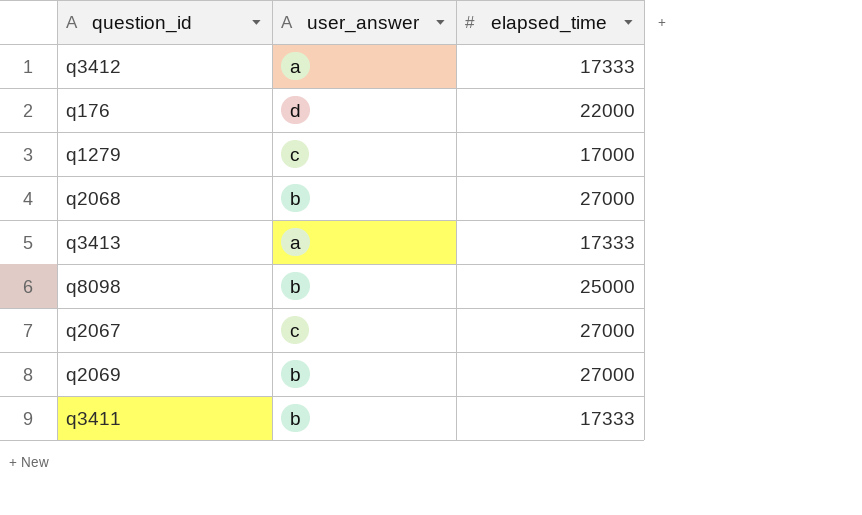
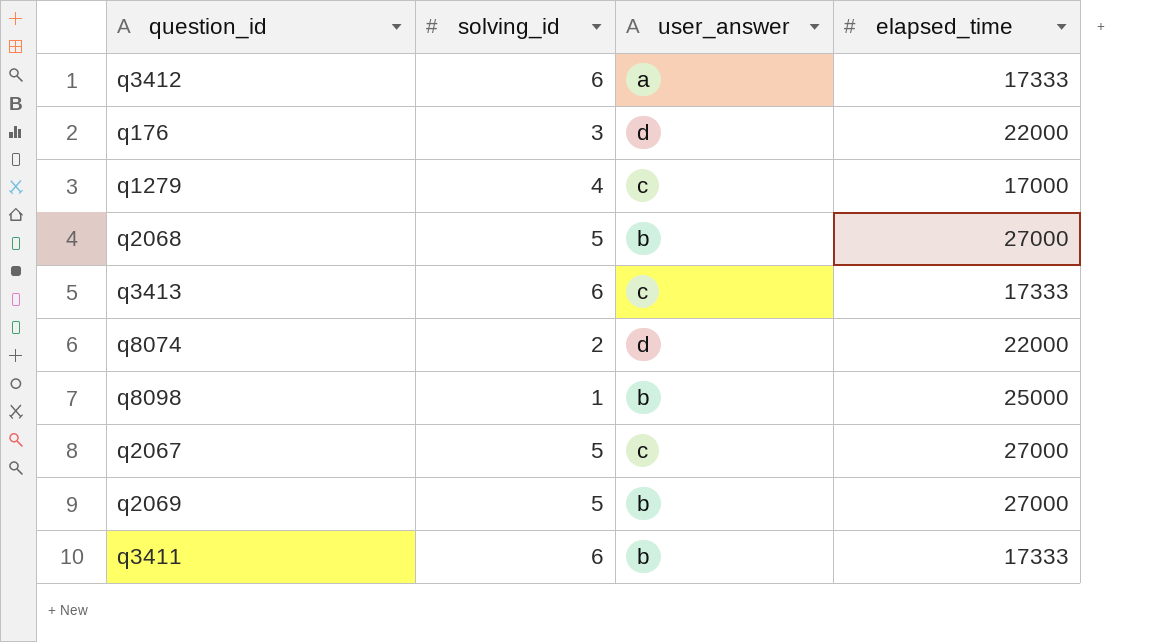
column solving_id | position: none -> 2
q3413 | user_answer: a -> c
row q8074: none -> 2 | d | 22000

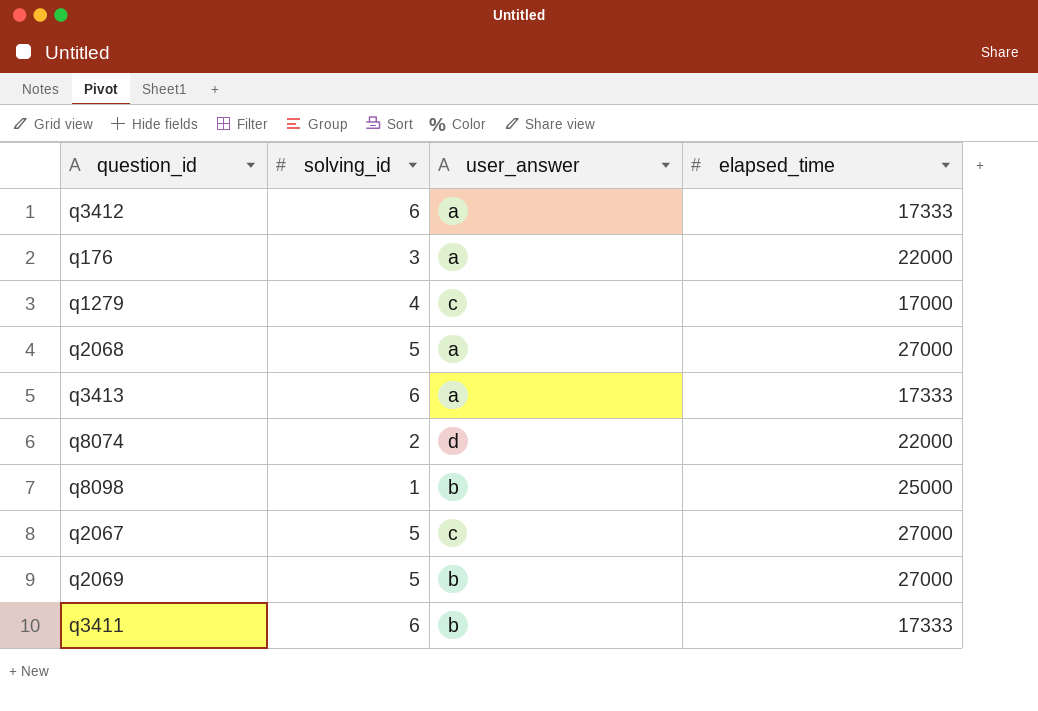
q176 | user_answer: d -> a
q2068 | user_answer: b -> a
q3413 | user_answer: c -> a

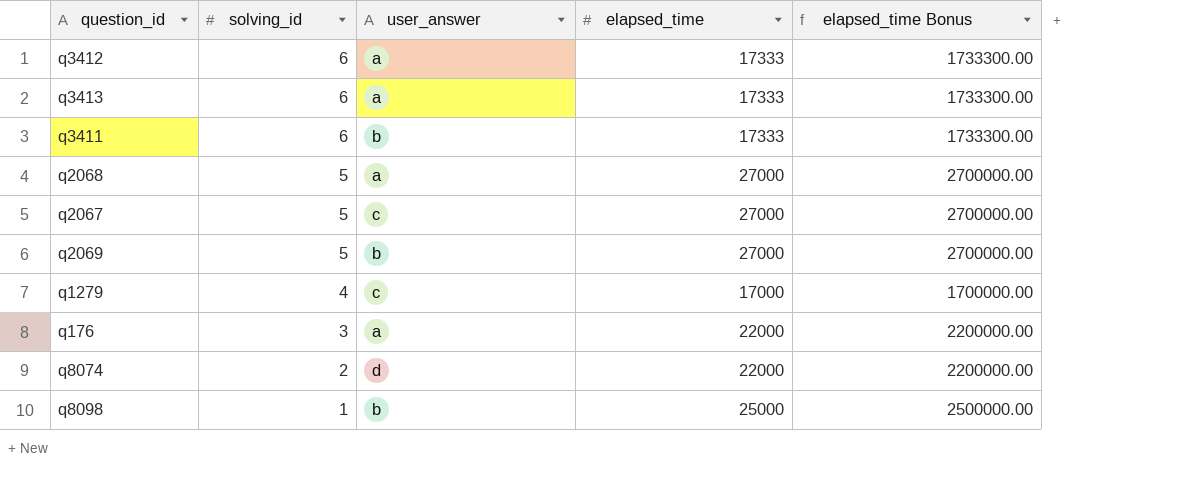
row order: none -> solving_id descending
column elapsed_time Bonus | formula: none -> [elapsed_time] * 100

